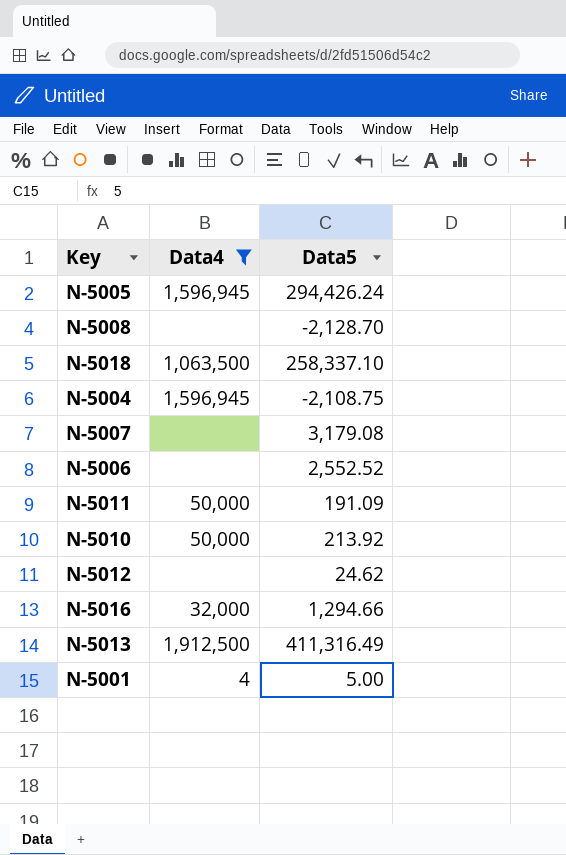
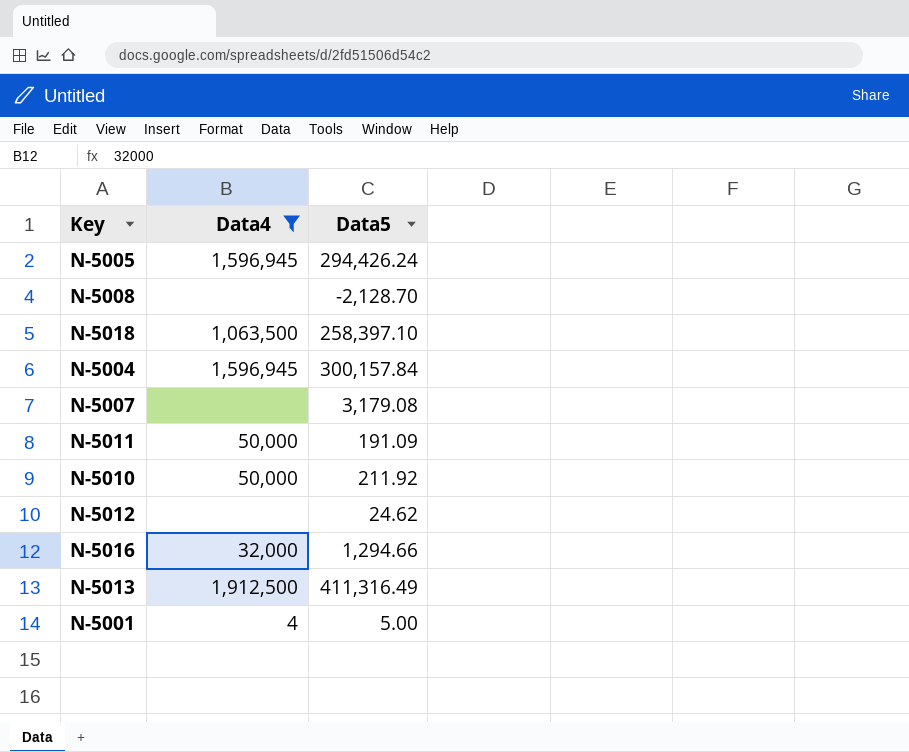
row N-5006: none | 2,552.52 -> none
N-5018 | Data5: 258,337.10 -> 258,397.10
N-5004 | Data5: -2,108.75 -> 300,157.84
N-5010 | Data5: 213.92 -> 211.92

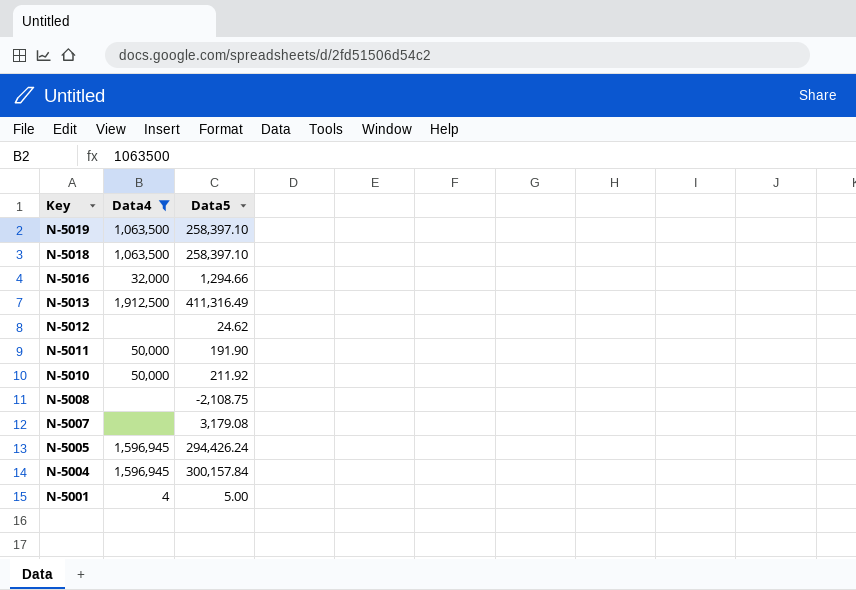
row order: none -> Key descending
row N-5019: none -> 1,063,500 | 258,397.10
N-5011 | Data5: 191.09 -> 191.90
N-5008 | Data5: -2,128.70 -> -2,108.75

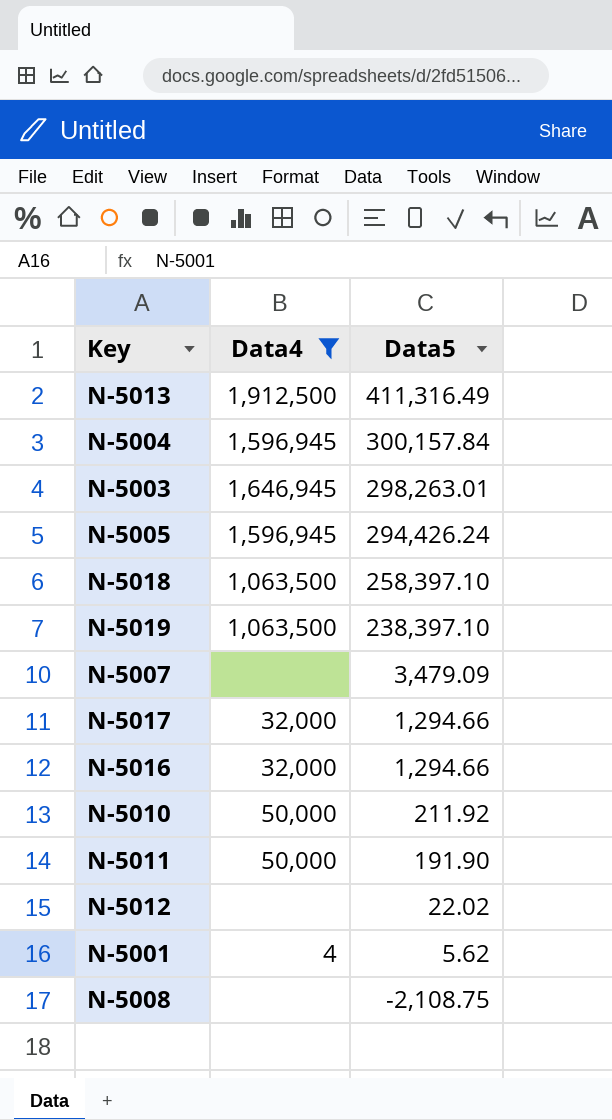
row order: Key descending -> Data5 descending
row N-5003: none -> 1,646,945 | 298,263.01
N-5019 | Data5: 258,397.10 -> 238,397.10
N-5007 | Data5: 3,179.08 -> 3,479.09
row N-5017: none -> 32,000 | 1,294.66
N-5012 | Data5: 24.62 -> 22.02
N-5001 | Data5: 5.00 -> 5.62

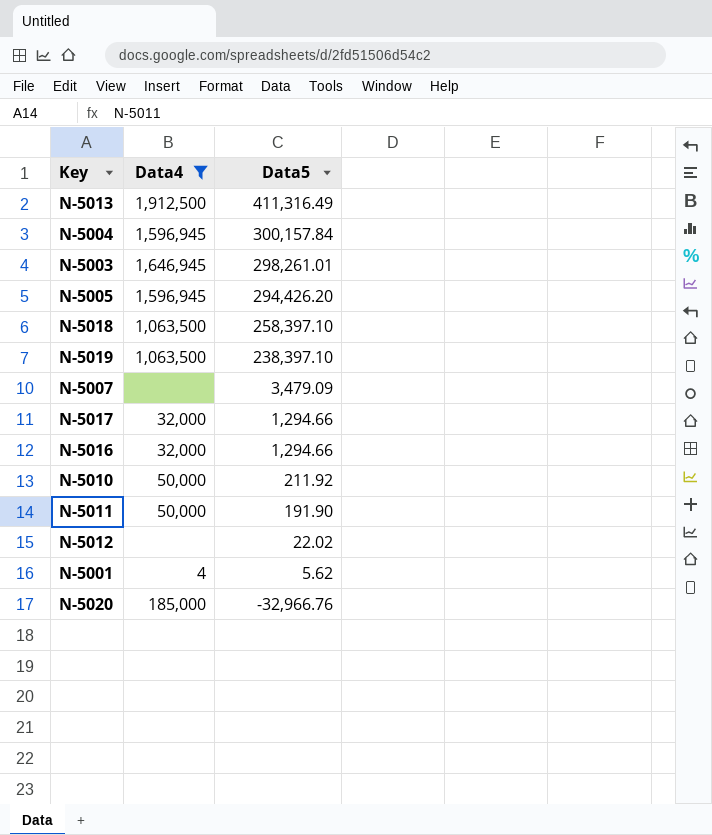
row N-5008: none | -2,108.75 -> none
N-5003 | Data5: 298,263.01 -> 298,261.01
N-5005 | Data5: 294,426.24 -> 294,426.20
row N-5020: none -> 185,000 | -32,966.76

